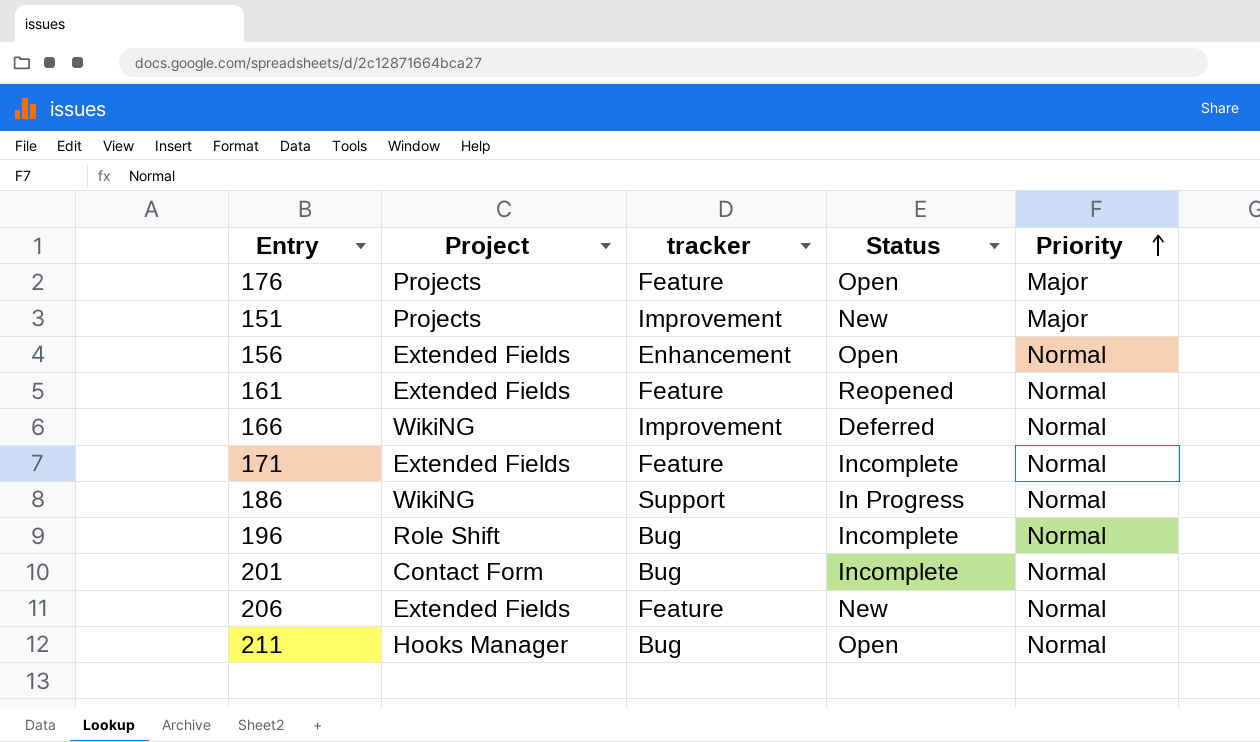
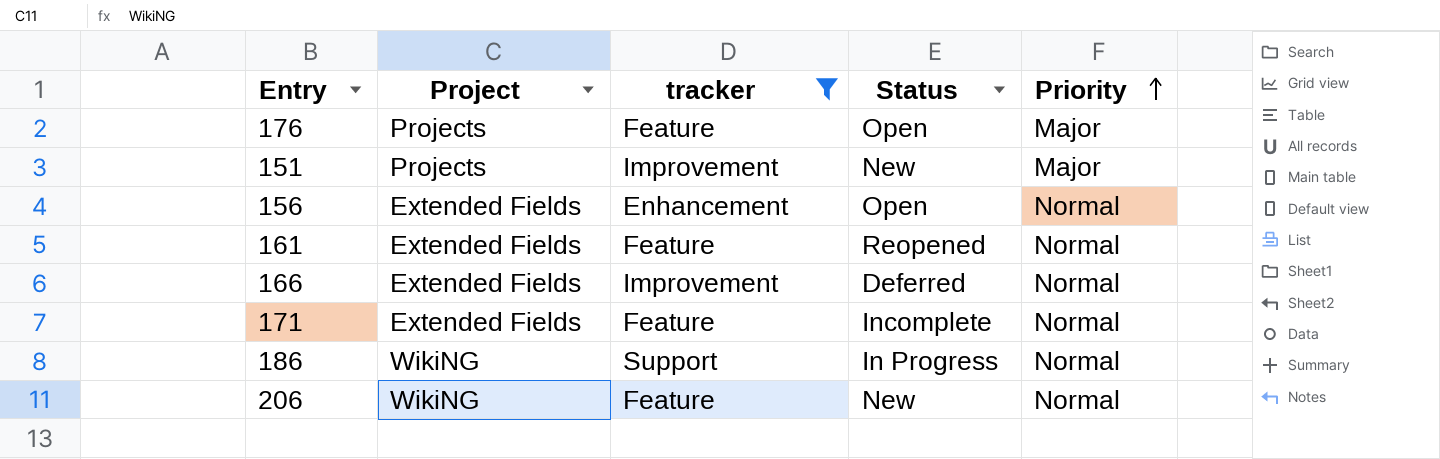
filter: none -> tracker != Bug
166 | Project: WikiNG -> Extended Fields
206 | Project: Extended Fields -> WikiNG

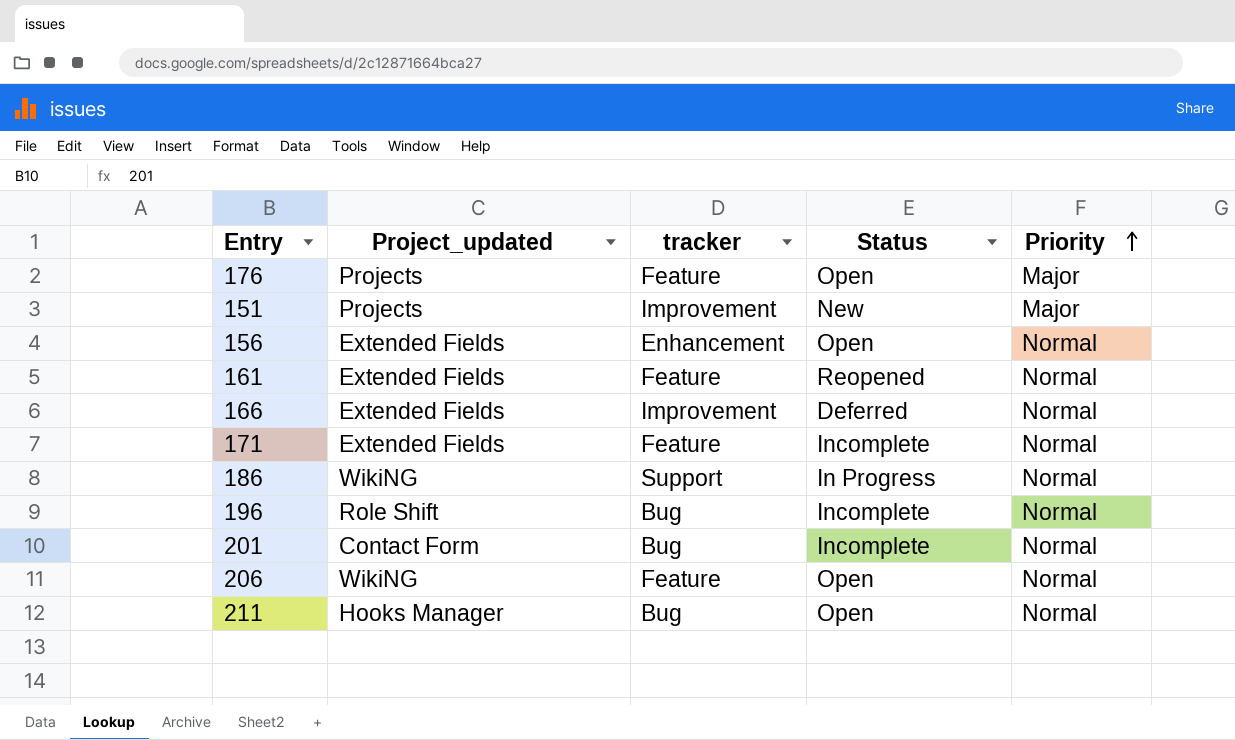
filter: tracker != Bug -> none
column name: Project -> Project_updated
206 | Status: New -> Open

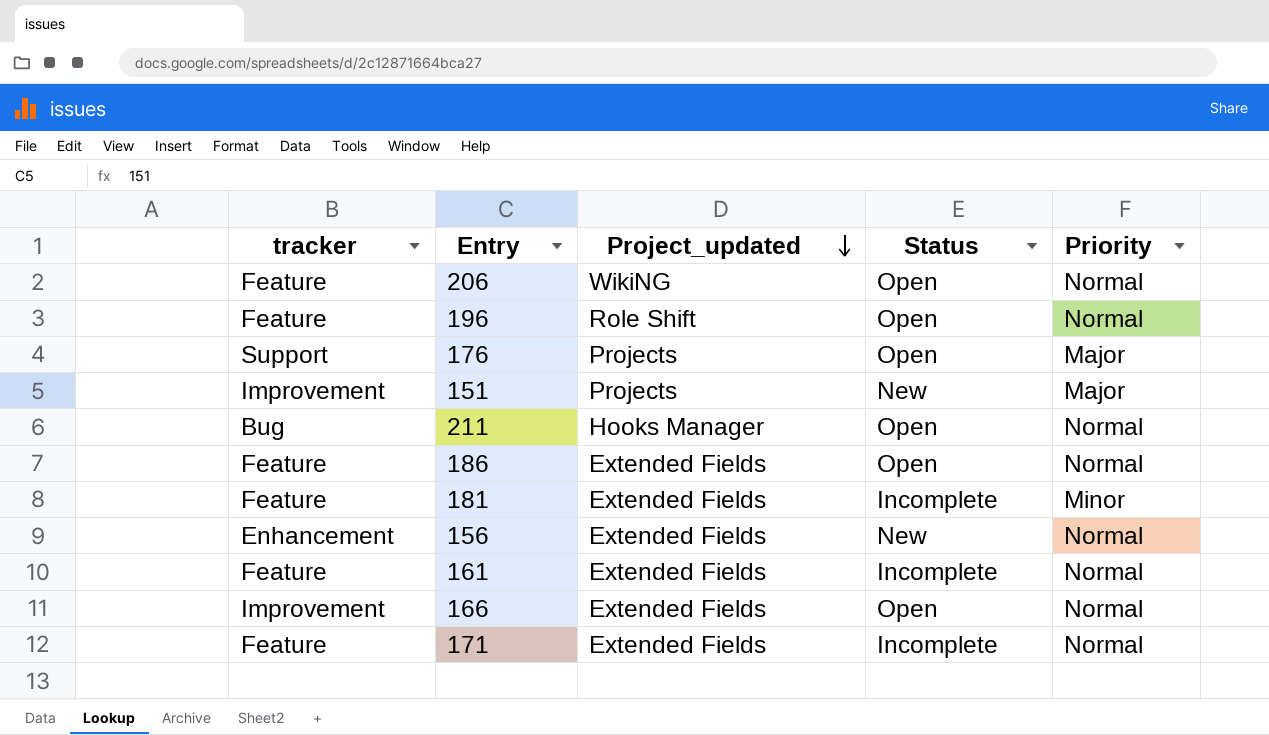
row order: Priority ascending -> Project_updated descending
column tracker | position: 3 -> 1
row 201: Contact Form | Bug | Incomplete | Normal -> none
196 | tracker: Bug -> Feature
196 | Status: Incomplete -> Open
176 | tracker: Feature -> Support
186 | tracker: Support -> Feature
186 | Project_updated: WikiNG -> Extended Fields
186 | Status: In Progress -> Open
row 181: none -> Feature | Extended Fields | Incomplete | Minor
156 | Status: Open -> New
161 | Status: Reopened -> Incomplete
166 | Status: Deferred -> Open

